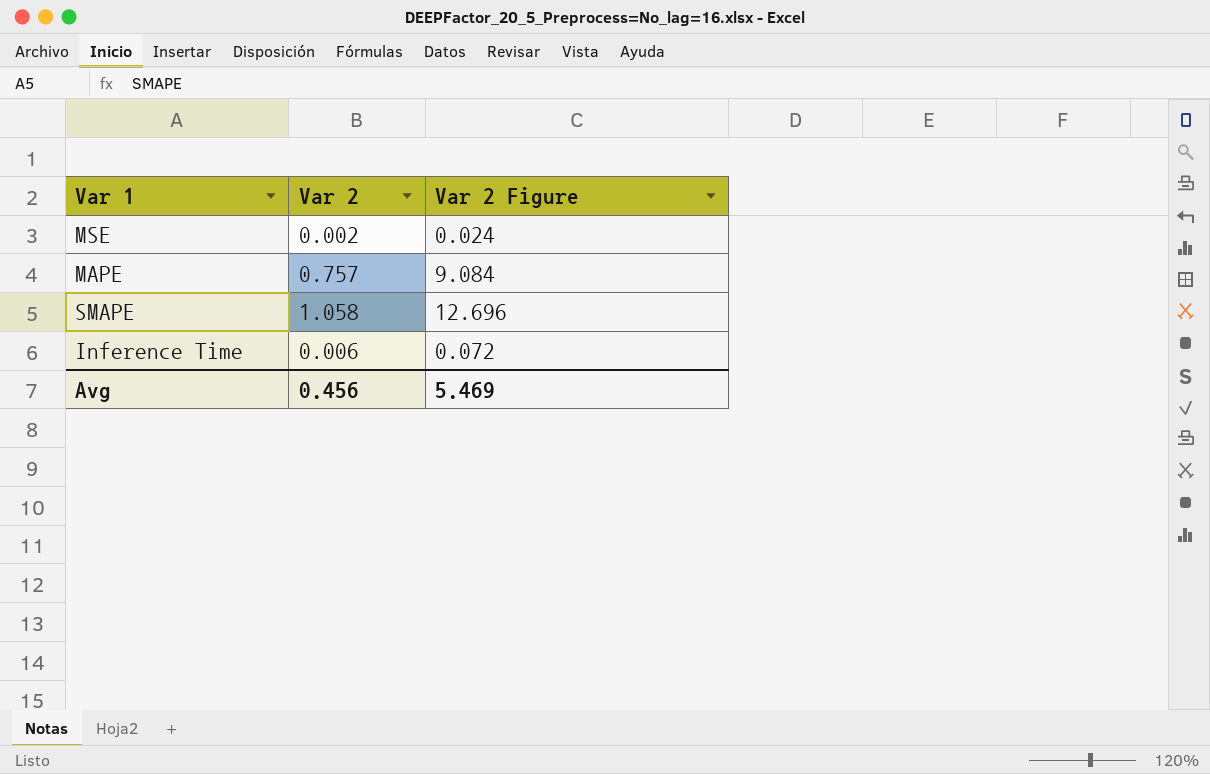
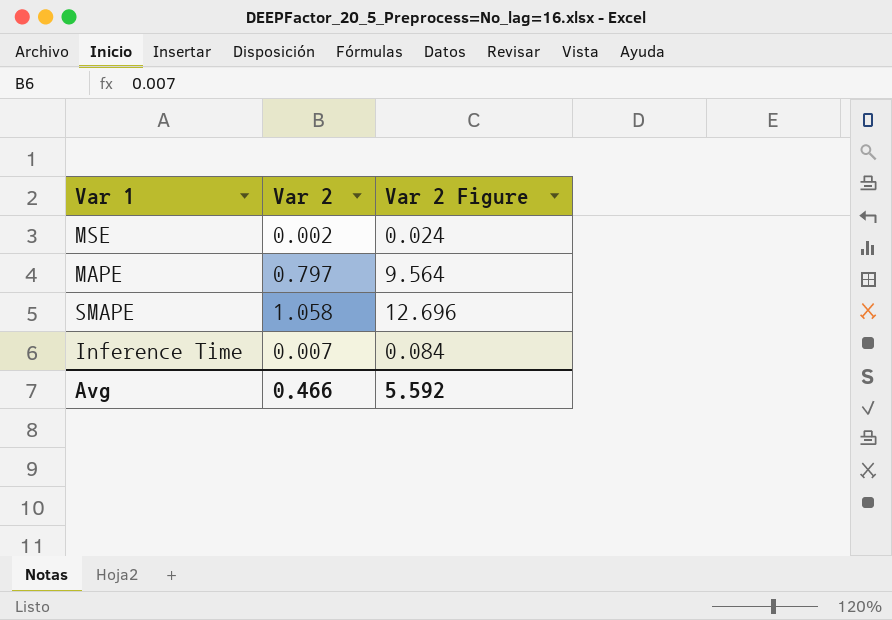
MAPE | Var 2: 0.757 -> 0.797
MAPE | Var 2 Figure: 9.084 -> 9.564
Inference Time | Var 2: 0.006 -> 0.007
Inference Time | Var 2 Figure: 0.072 -> 0.084
Avg | Var 2: 0.456 -> 0.466
Avg | Var 2 Figure: 5.469 -> 5.592

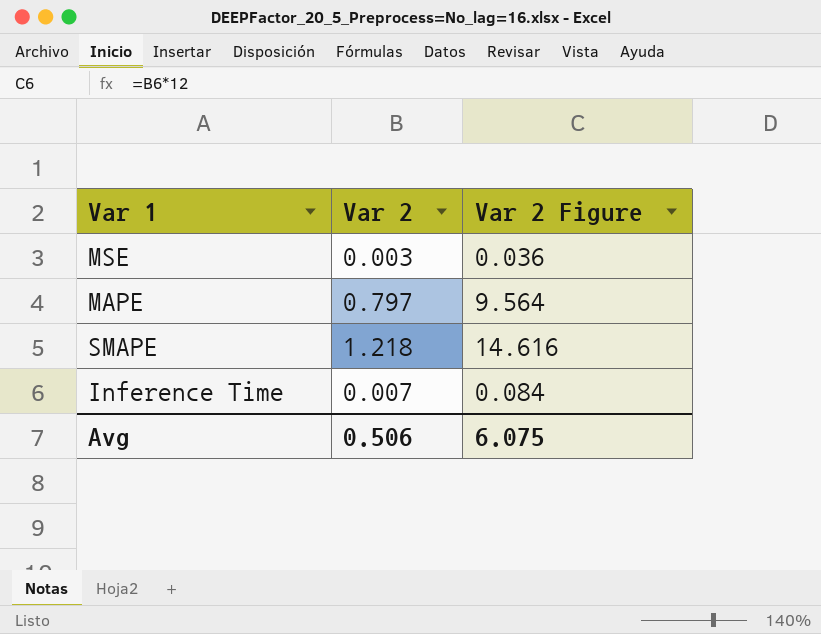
MSE | Var 2: 0.002 -> 0.003
MSE | Var 2 Figure: 0.024 -> 0.036
SMAPE | Var 2: 1.058 -> 1.218
SMAPE | Var 2 Figure: 12.696 -> 14.616
Avg | Var 2: 0.466 -> 0.506
Avg | Var 2 Figure: 5.592 -> 6.075

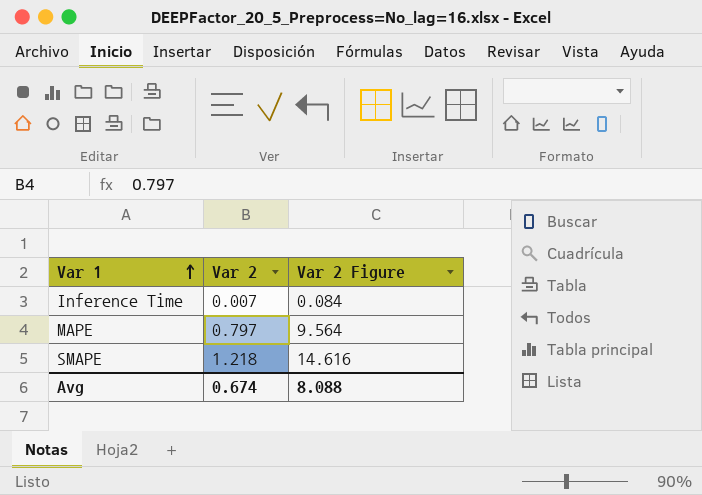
row order: none -> Var 1 ascending
row MSE: 0.003 | 0.036 -> none
Avg | Var 2: 0.506 -> 0.674
Avg | Var 2 Figure: 6.075 -> 8.088

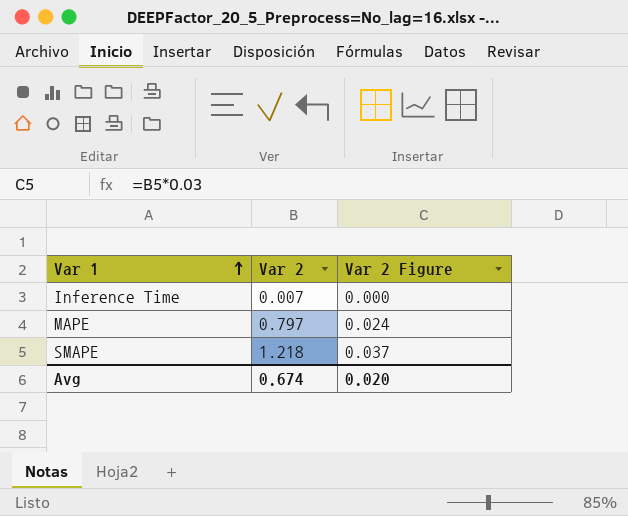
column Var 2 Figure | formula: [Var 2] * 12 -> [Var 2] * 0.03
Avg | Var 2 Figure: 8.088 -> 0.020

